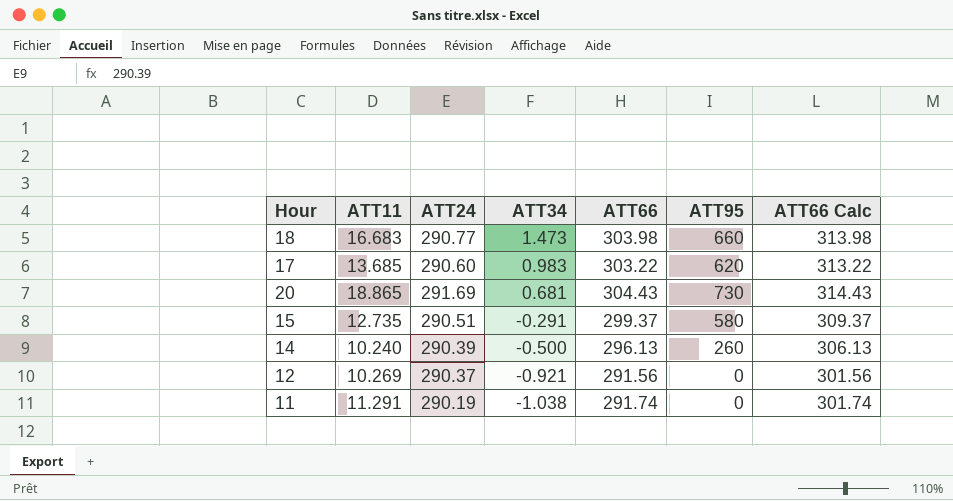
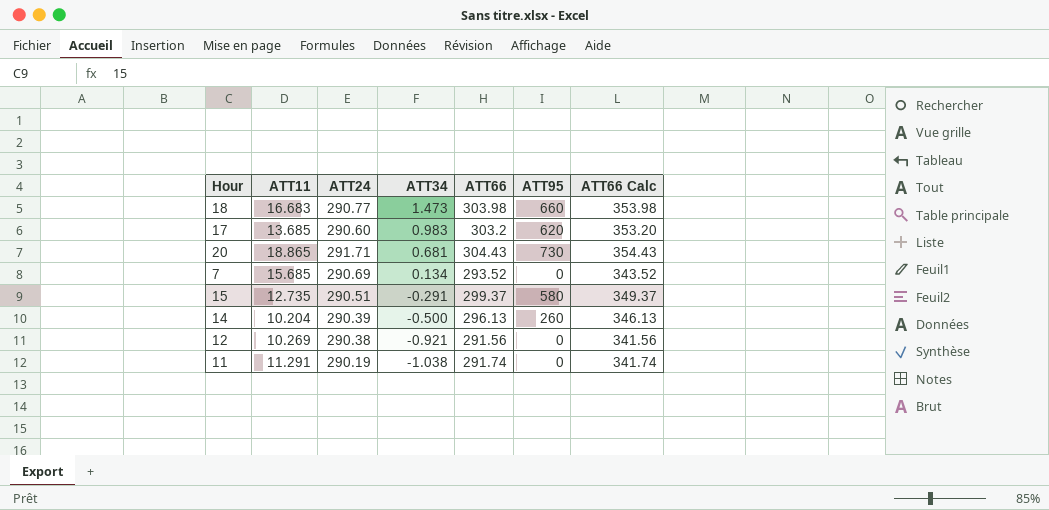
column ATT66 Calc | formula: [ATT66] + 10 -> [ATT66] + 50
17 | ATT66: 303.22 -> 303.2
20 | ATT24: 291.69 -> 291.71
row 7: none -> 15.685 | 290.69 | 0.134 | 293.52 | 0 | 343.52
14 | ATT11: 10.240 -> 10.204
12 | ATT24: 290.37 -> 290.38

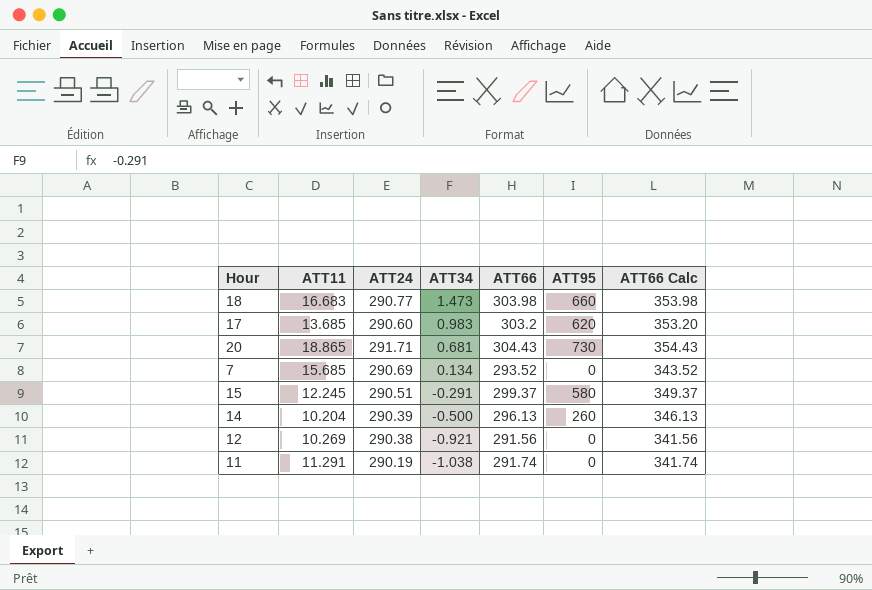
15 | ATT11: 12.735 -> 12.245

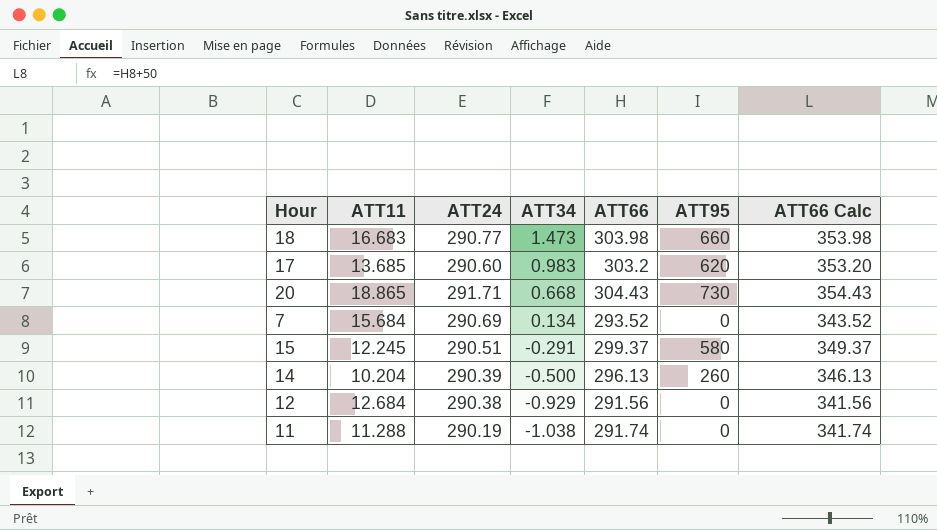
20 | ATT34: 0.681 -> 0.668
7 | ATT11: 15.685 -> 15.684
12 | ATT11: 10.269 -> 12.684
12 | ATT34: -0.921 -> -0.929
11 | ATT11: 11.291 -> 11.288

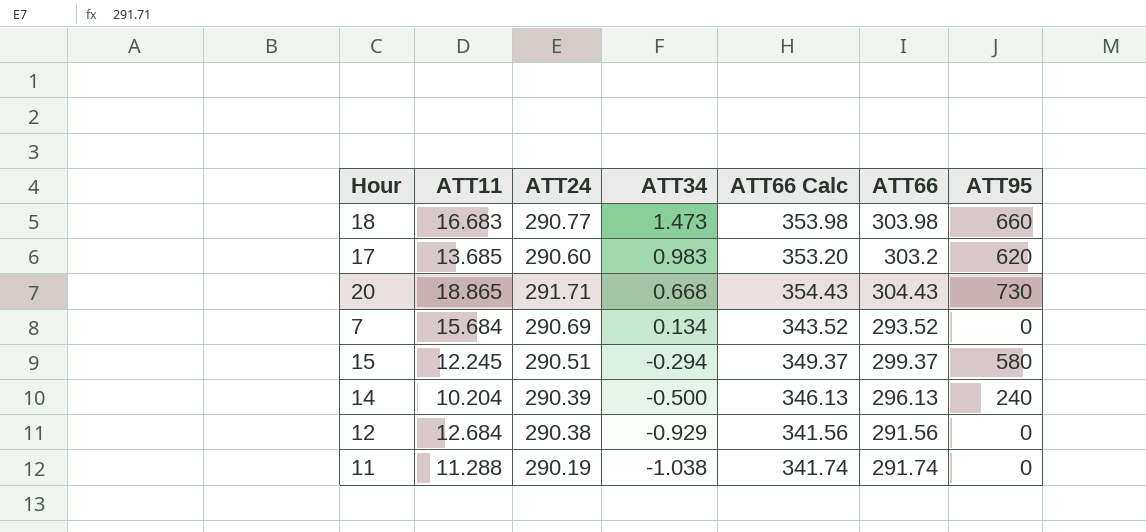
column ATT66 Calc | position: 7 -> 5
15 | ATT34: -0.291 -> -0.294
14 | ATT95: 260 -> 240

